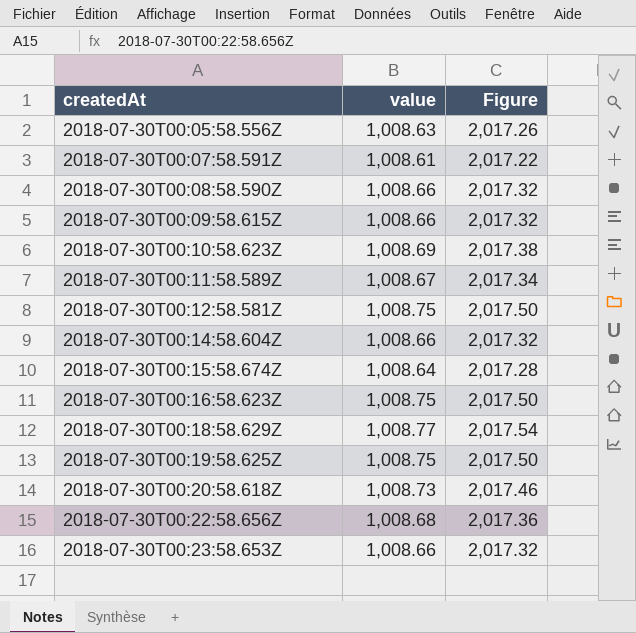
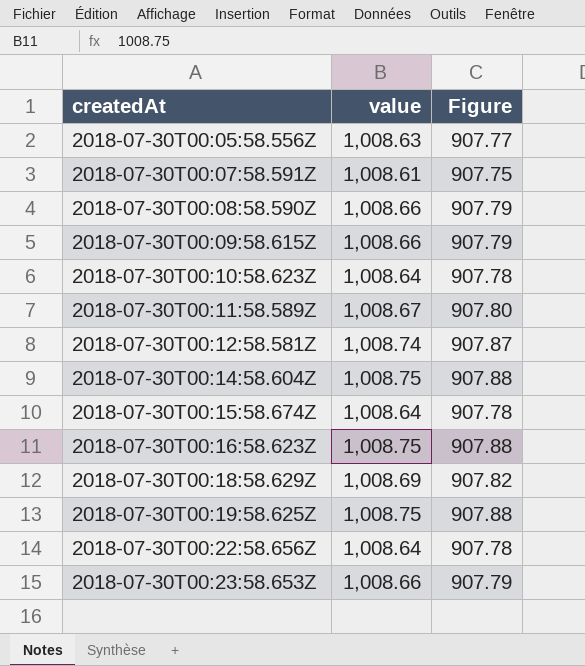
column Figure | formula: [value] * 2 -> [value] * 0.9
row 2018-07-30T00:20:58.618Z: 1,008.73 | 2,017.46 -> none
2018-07-30T00:10:58.623Z | value: 1,008.69 -> 1,008.64
2018-07-30T00:12:58.581Z | value: 1,008.75 -> 1,008.74
2018-07-30T00:14:58.604Z | value: 1,008.66 -> 1,008.75
2018-07-30T00:18:58.629Z | value: 1,008.77 -> 1,008.69
2018-07-30T00:22:58.656Z | value: 1,008.68 -> 1,008.64

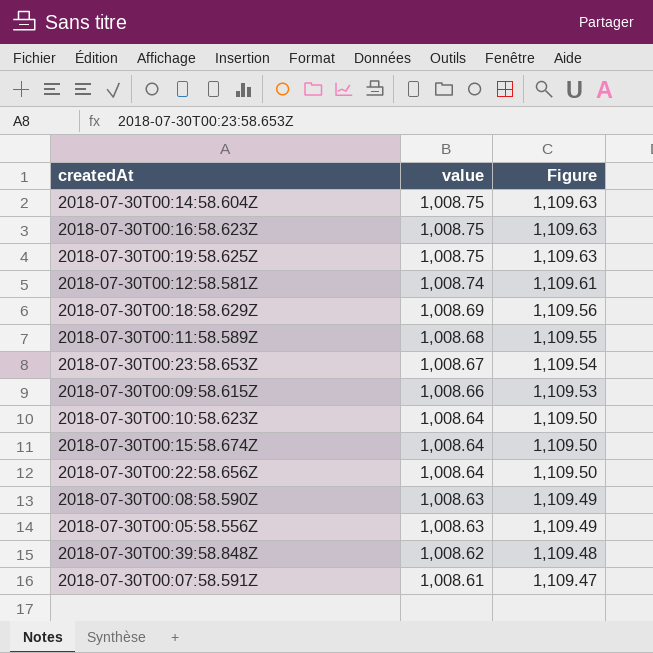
row order: createdAt ascending -> value descending
column Figure | formula: [value] * 0.9 -> [value] * 1.1
2018-07-30T00:11:58.589Z | value: 1,008.67 -> 1,008.68
2018-07-30T00:23:58.653Z | value: 1,008.66 -> 1,008.67
2018-07-30T00:08:58.590Z | value: 1,008.66 -> 1,008.63
row 2018-07-30T00:39:58.848Z: none -> 1,008.62 | 1,109.48

